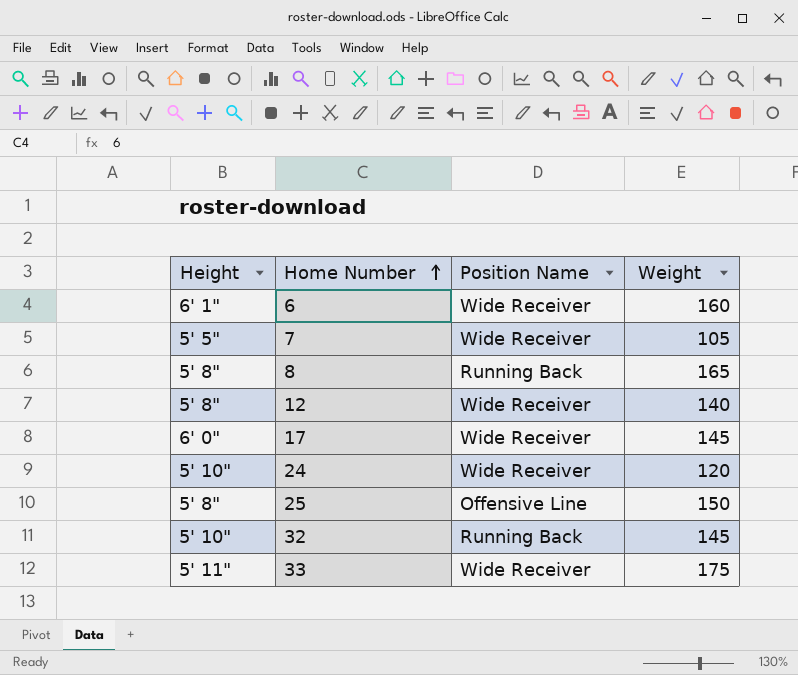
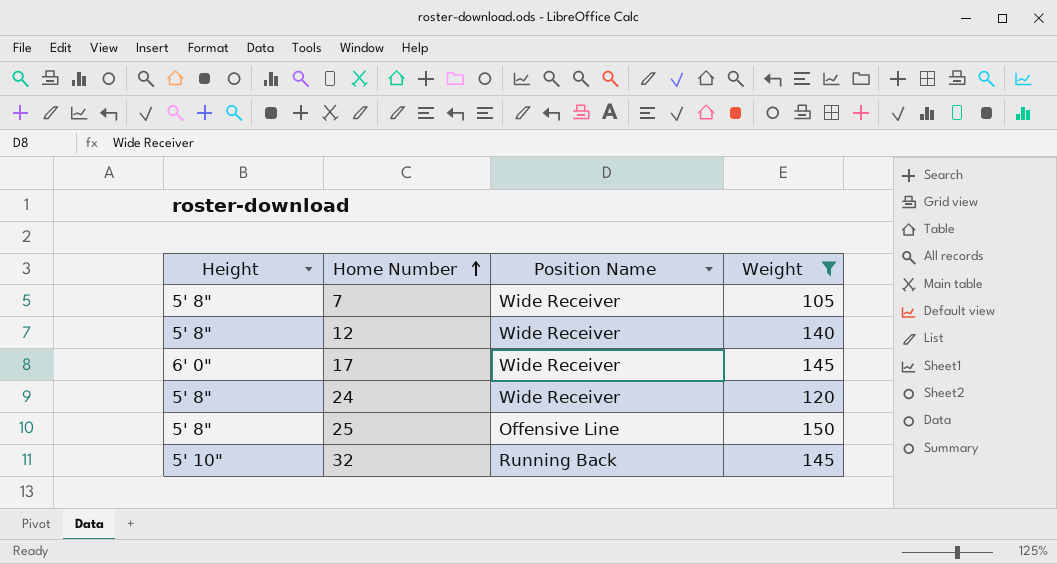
filter: none -> Weight <= 150
7 | Height: 5' 5" -> 5' 8"
24 | Height: 5' 10" -> 5' 8"

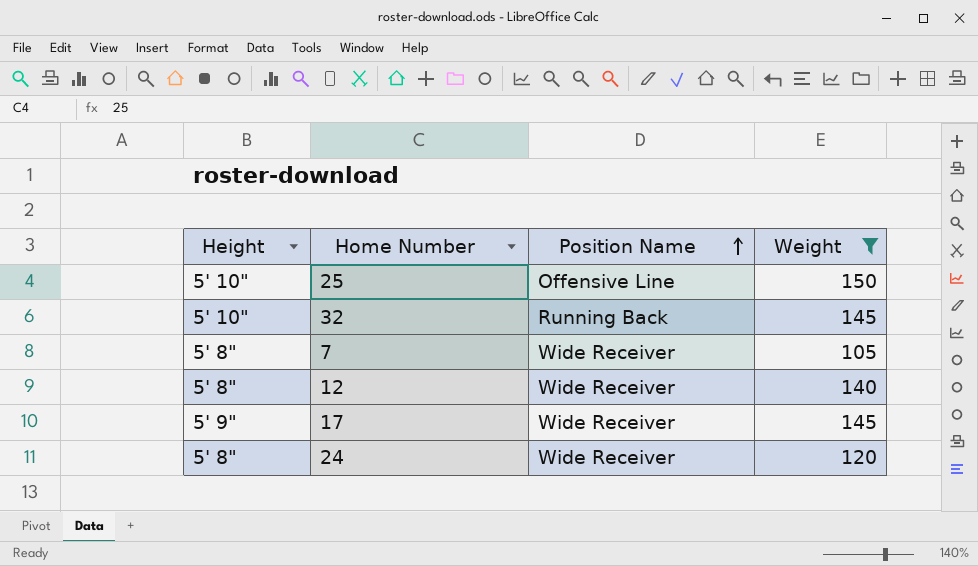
row order: Home Number ascending -> Position Name ascending
25 | Height: 5' 8" -> 5' 10"
17 | Height: 6' 0" -> 5' 9"

